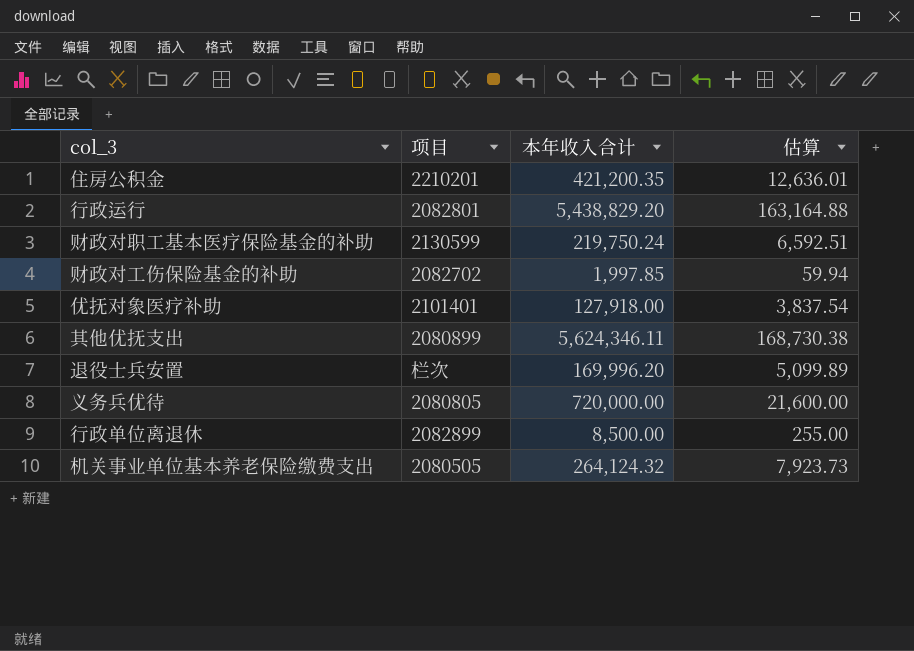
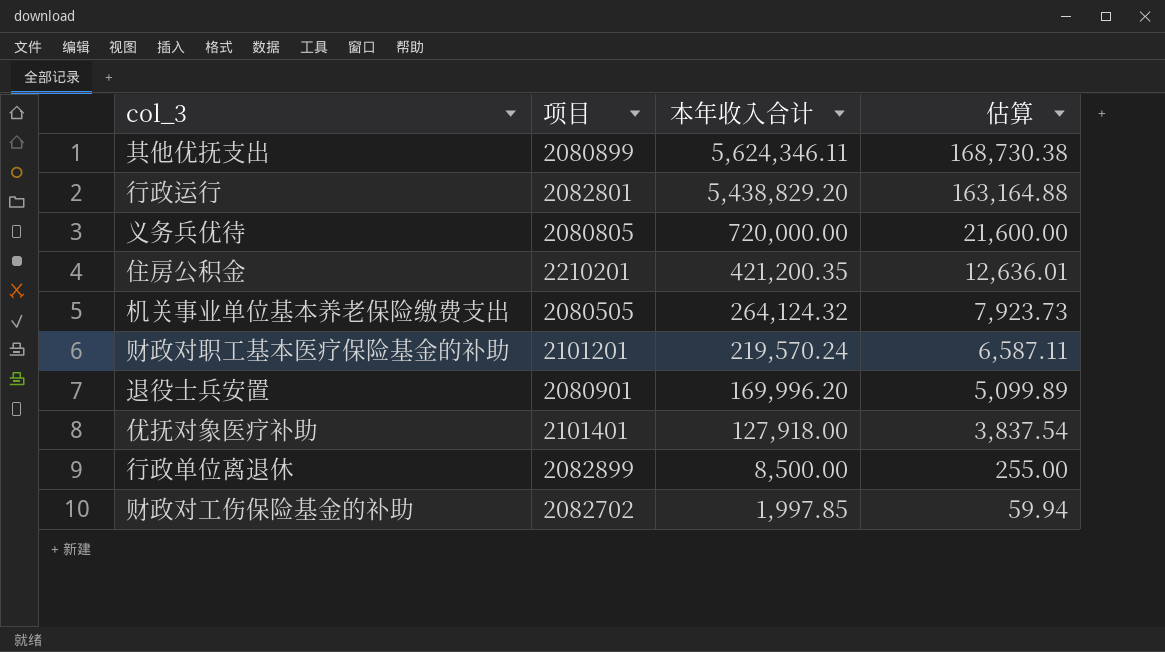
row order: none -> 本年收入合计 descending
财政对职工基本医疗保险基金的补助 | 项目: 2130599 -> 2101201
财政对职工基本医疗保险基金的补助 | 本年收入合计: 219,750.24 -> 219,570.24
财政对职工基本医疗保险基金的补助 | 估算: 6,592.51 -> 6,587.11
退役士兵安置 | 项目: 栏次 -> 2080901

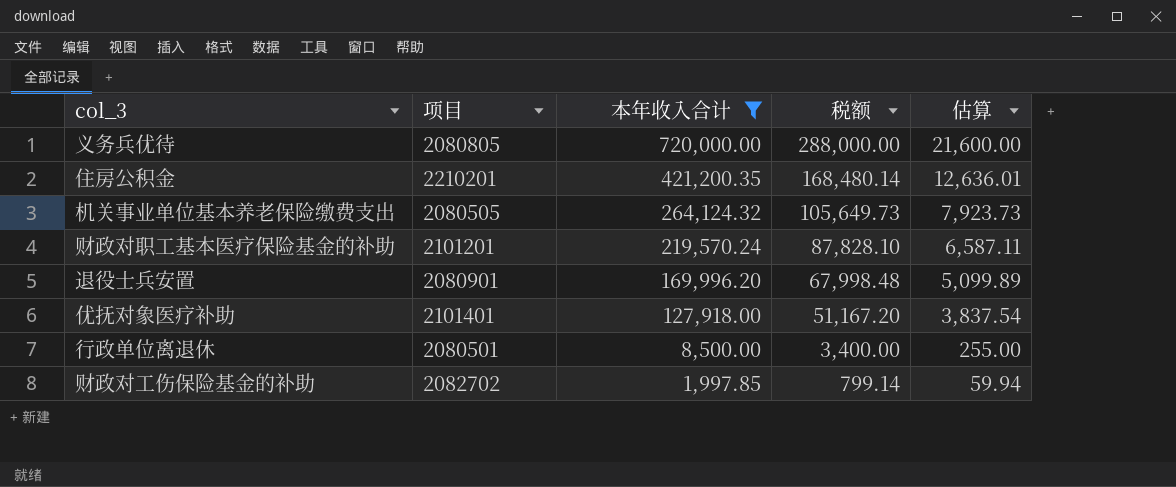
filter: none -> 本年收入合计 <= 720,000.00
column 税额 | formula: none -> [本年收入合计] * 0.4
行政单位离退休 | 项目: 2082899 -> 2080501

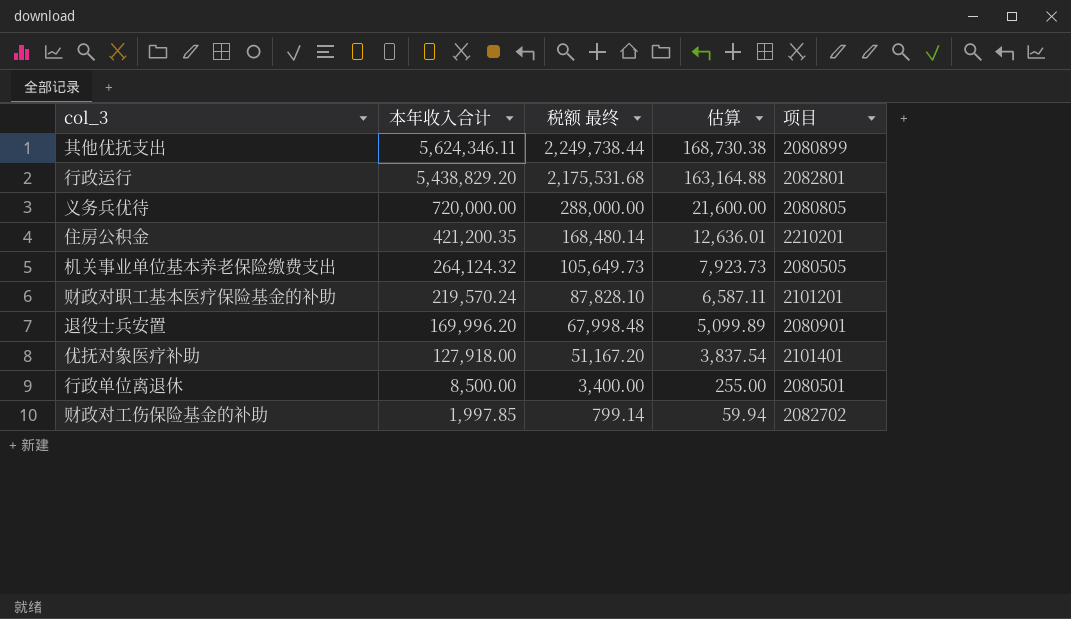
filter: 本年收入合计 <= 720,000.00 -> none
column name: 税额 -> 税额 最终
column 项目 | position: 2 -> 5

